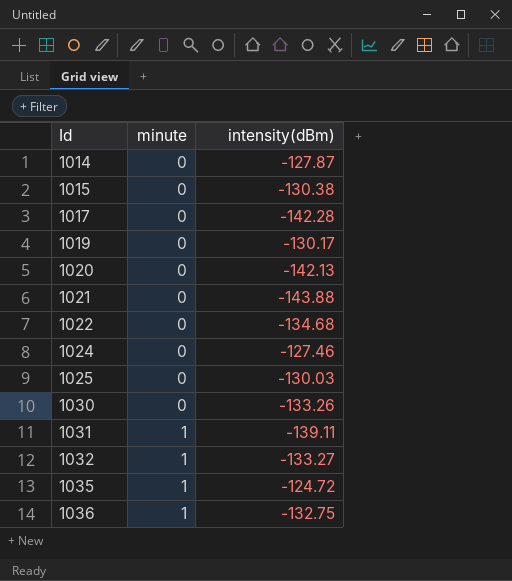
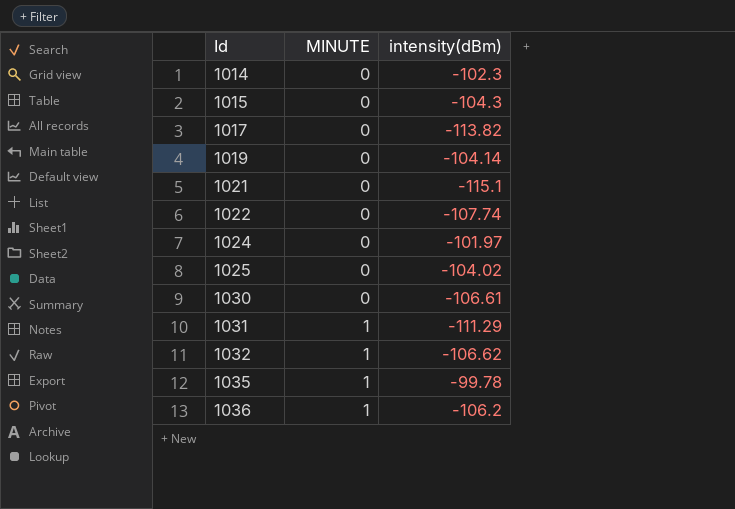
column name: minute -> MINUTE
row 1020: 0 | -142.13 -> none
1014 | intensity(dBm): -127.87 -> -102.3
1015 | intensity(dBm): -130.38 -> -104.3
1017 | intensity(dBm): -142.28 -> -113.82
1019 | intensity(dBm): -130.17 -> -104.14
1021 | intensity(dBm): -143.88 -> -115.1
1022 | intensity(dBm): -134.68 -> -107.74
1024 | intensity(dBm): -127.46 -> -101.97
1025 | intensity(dBm): -130.03 -> -104.02
1030 | intensity(dBm): -133.26 -> -106.61
1031 | intensity(dBm): -139.11 -> -111.29
1032 | intensity(dBm): -133.27 -> -106.62
1035 | intensity(dBm): -124.72 -> -99.78
1036 | intensity(dBm): -132.75 -> -106.2

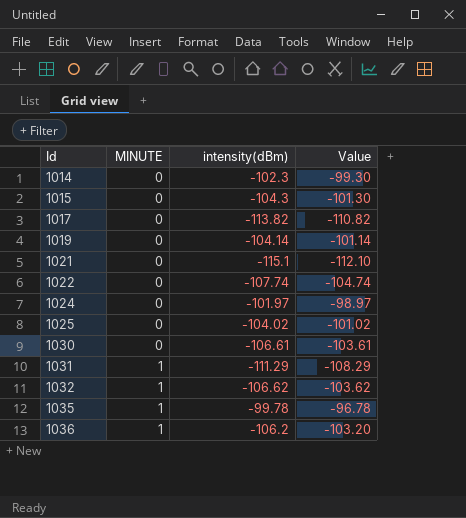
column Value | formula: none -> [intensity(dBm)] + 3

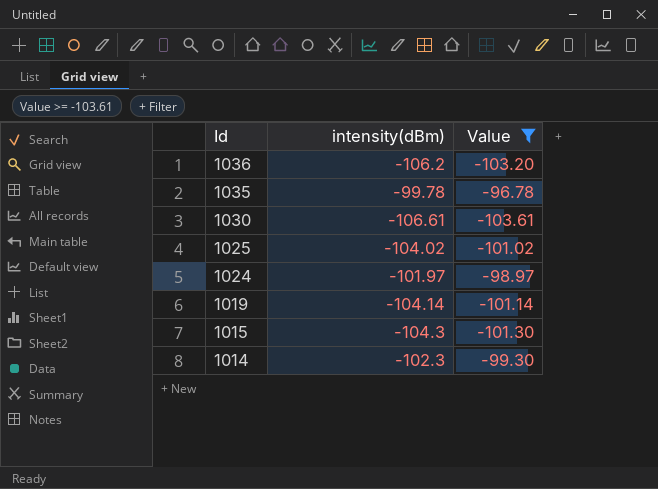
filter: none -> Value >= -103.61
row order: Id ascending -> Id descending
column MINUTE | position: 2 -> none

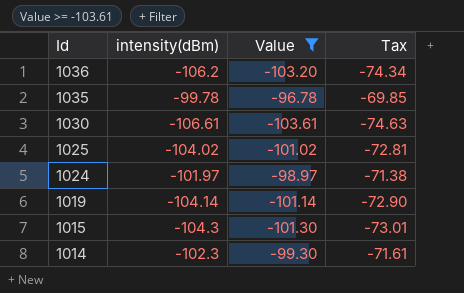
column Tax | formula: none -> [intensity(dBm)] * 0.7

